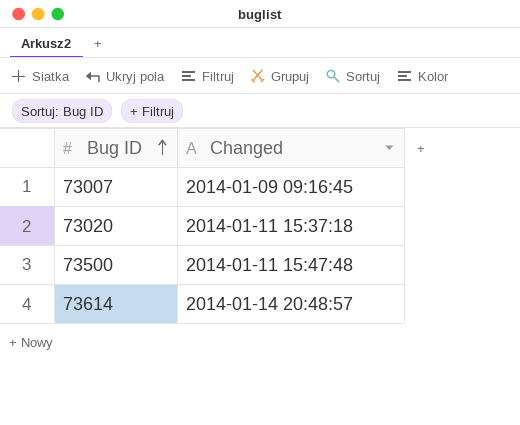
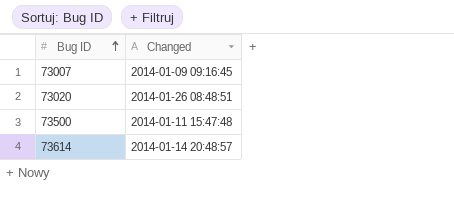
73020 | Changed: 2014-01-11 15:37:18 -> 2014-01-26 08:48:51

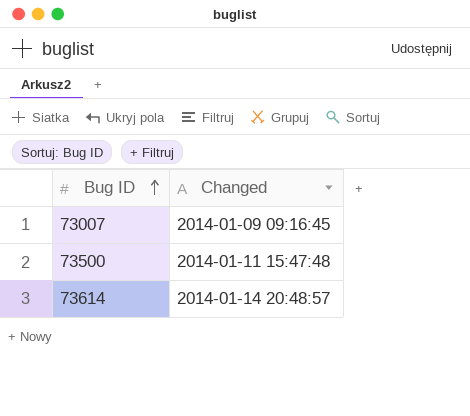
row 73020: 2014-01-26 08:48:51 -> none

